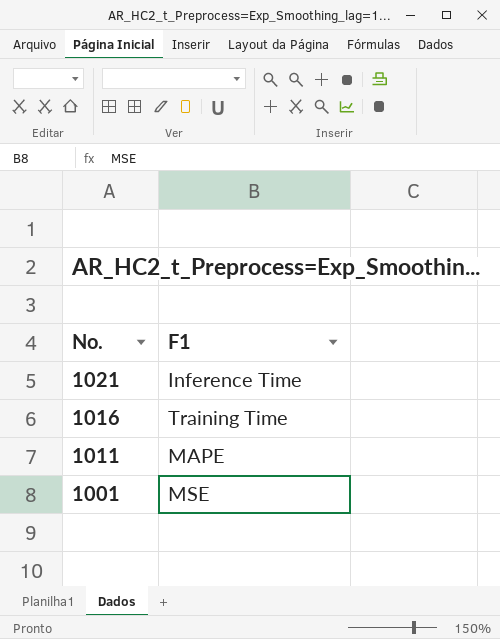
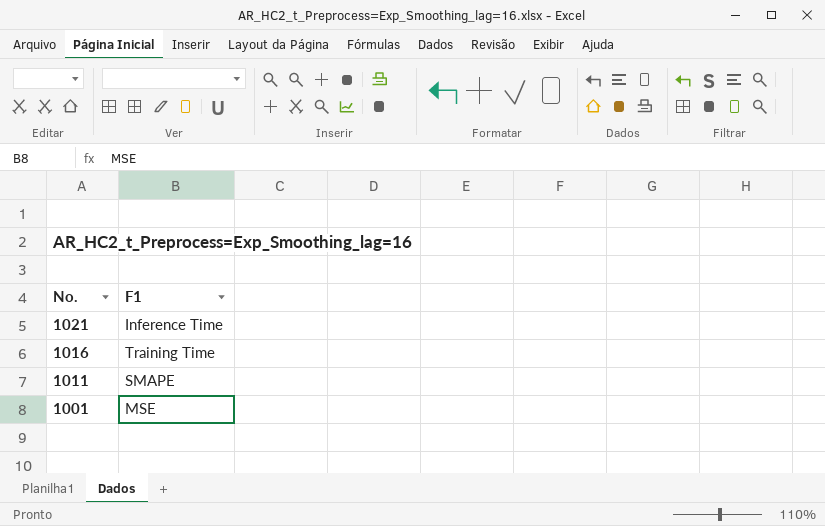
1011 | F1: MAPE -> SMAPE

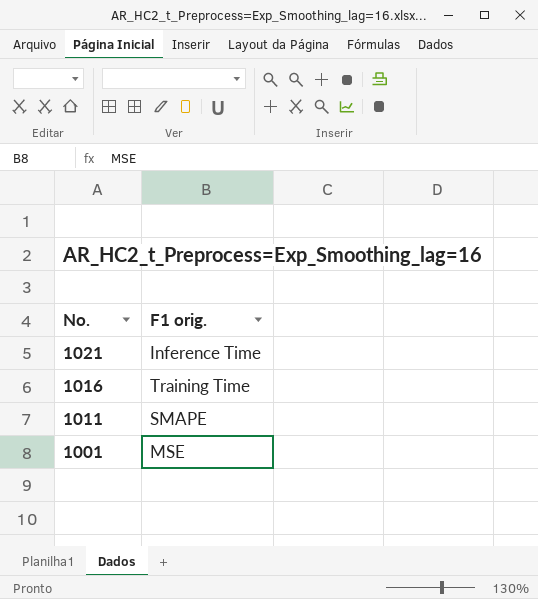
column name: F1 -> F1 orig.

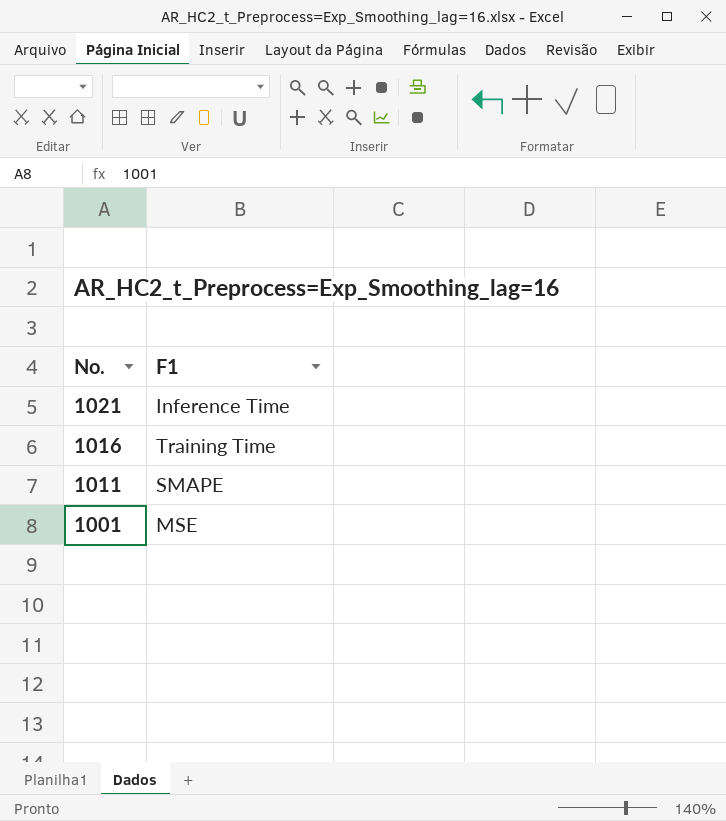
column name: F1 orig. -> F1

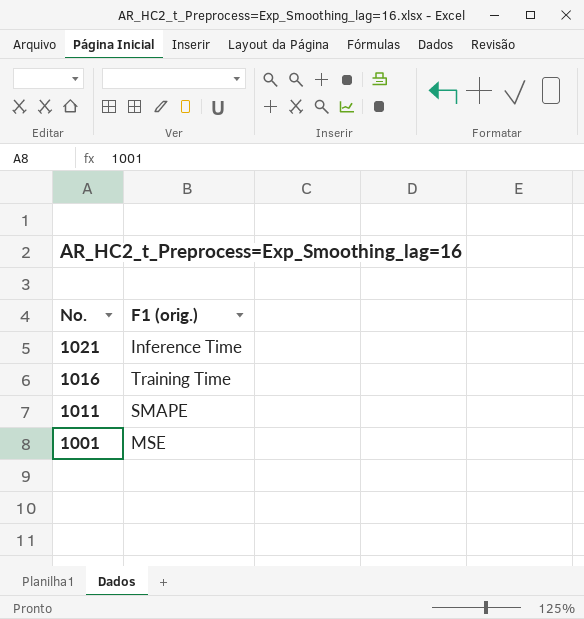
column name: F1 -> F1 (orig.)

